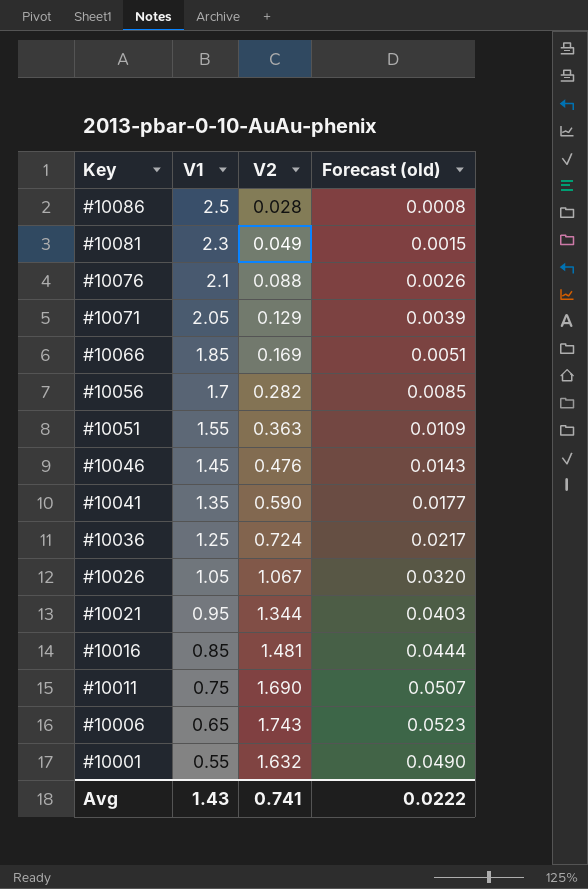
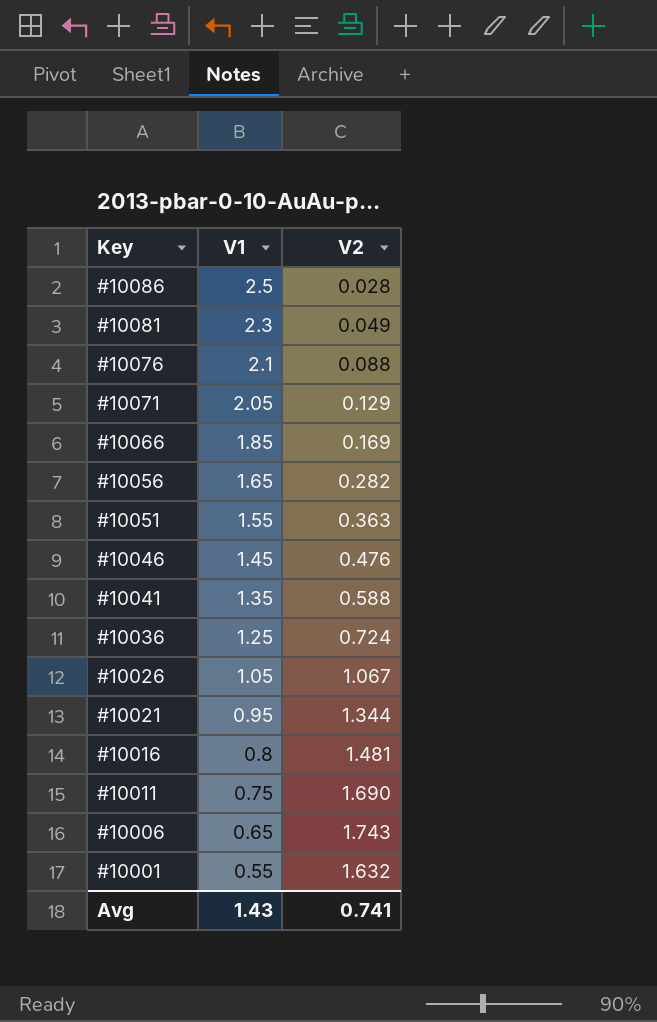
column Forecast (old) | formula: [V2] * 0.03 -> none
#10056 | V1: 1.7 -> 1.65
#10041 | V2: 0.590 -> 0.588
#10016 | V1: 0.85 -> 0.8

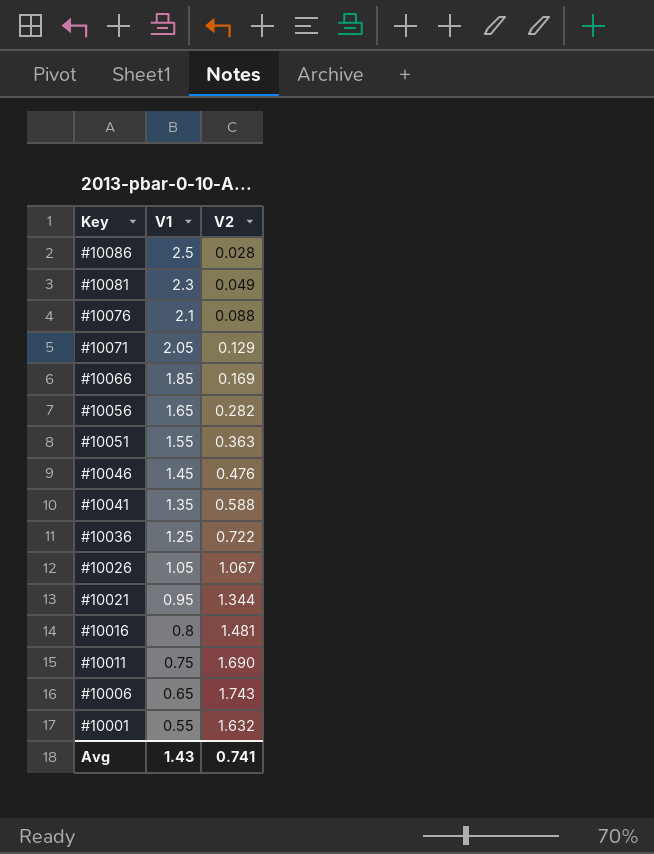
#10036 | V2: 0.724 -> 0.722

